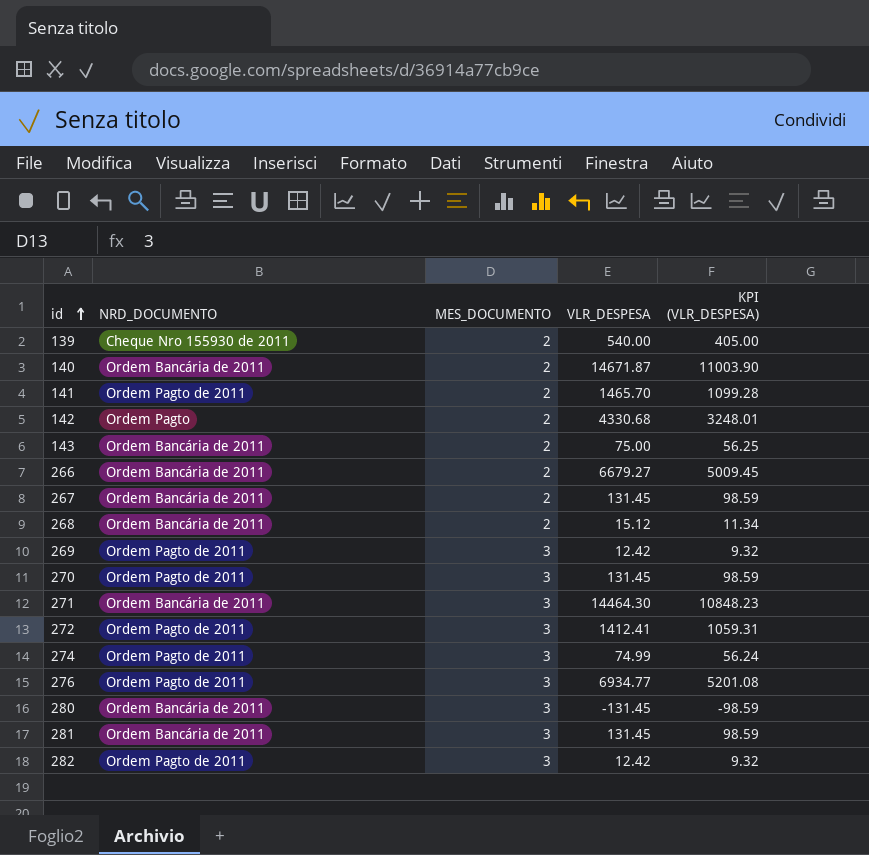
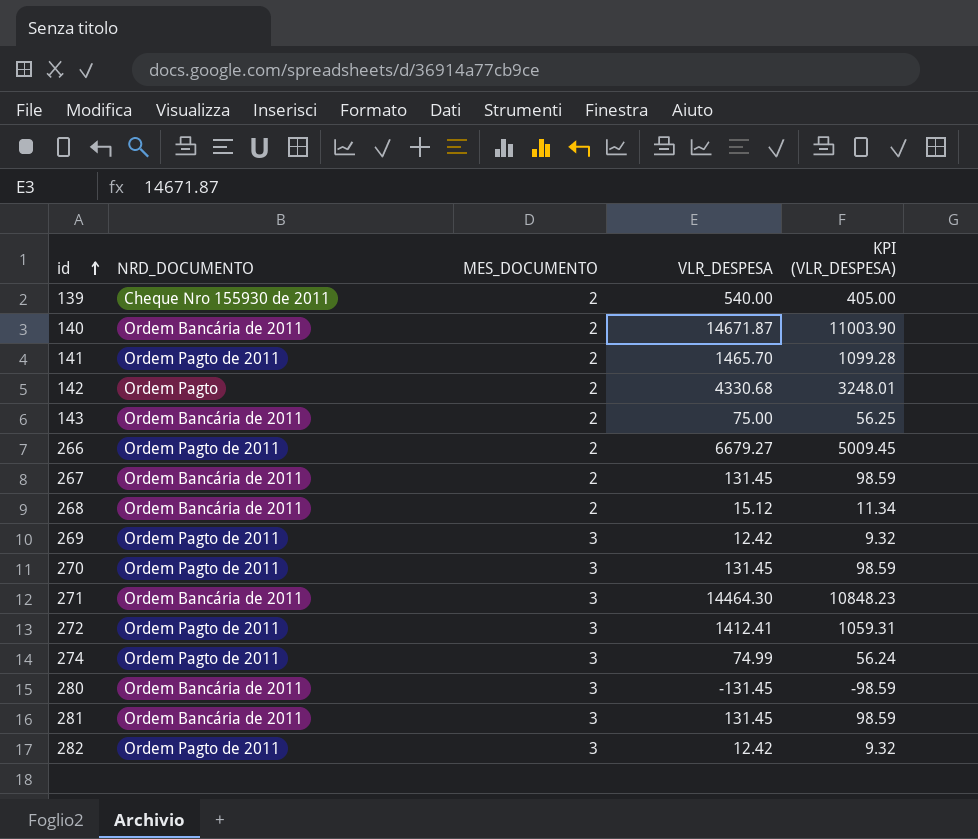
row 276: Ordem Pagto de 2011 | 3 | 6934.77 | 5201.08 -> none
266 | NRD_DOCUMENTO: Ordem Bancária de 2011 -> Ordem Pagto de 2011

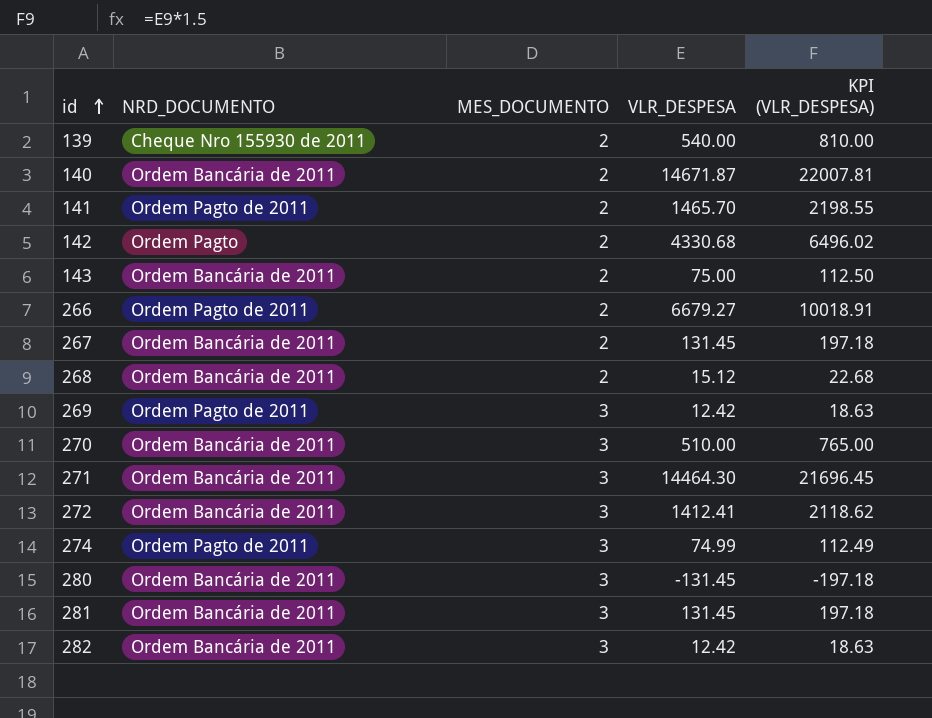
column KPI (VLR_DESPESA) | formula: [VLR_DESPESA] * 0.75 -> [VLR_DESPESA] * 1.5
270 | NRD_DOCUMENTO: Ordem Pagto de 2011 -> Ordem Bancária de 2011
270 | VLR_DESPESA: 131.45 -> 510.00
272 | NRD_DOCUMENTO: Ordem Pagto de 2011 -> Ordem Bancária de 2011
282 | NRD_DOCUMENTO: Ordem Pagto de 2011 -> Ordem Bancária de 2011

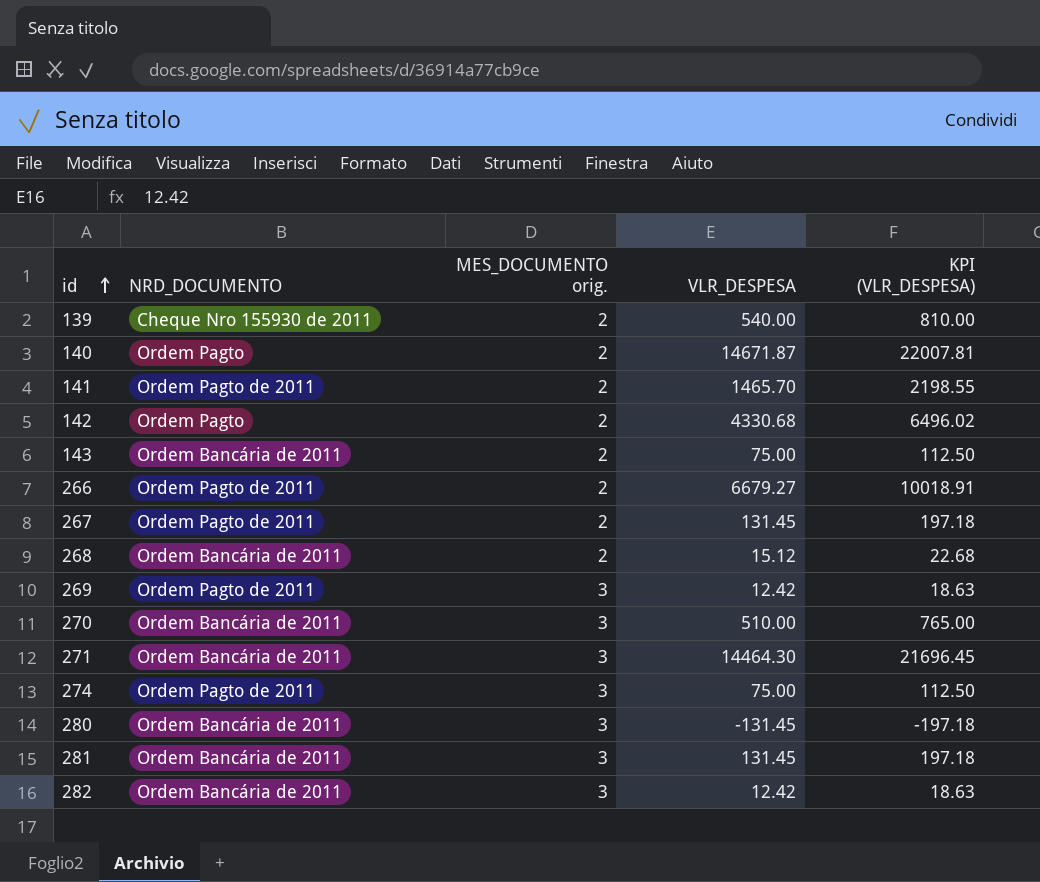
column name: MES_DOCUMENTO -> MES_DOCUMENTO orig.
row 272: Ordem Bancária de 2011 | 3 | 1412.41 | 2118.62 -> none
140 | NRD_DOCUMENTO: Ordem Bancária de 2011 -> Ordem Pagto
267 | NRD_DOCUMENTO: Ordem Bancária de 2011 -> Ordem Pagto de 2011
274 | VLR_DESPESA: 74.99 -> 75.00
274 | KPI (VLR_DESPESA): 112.49 -> 112.50

